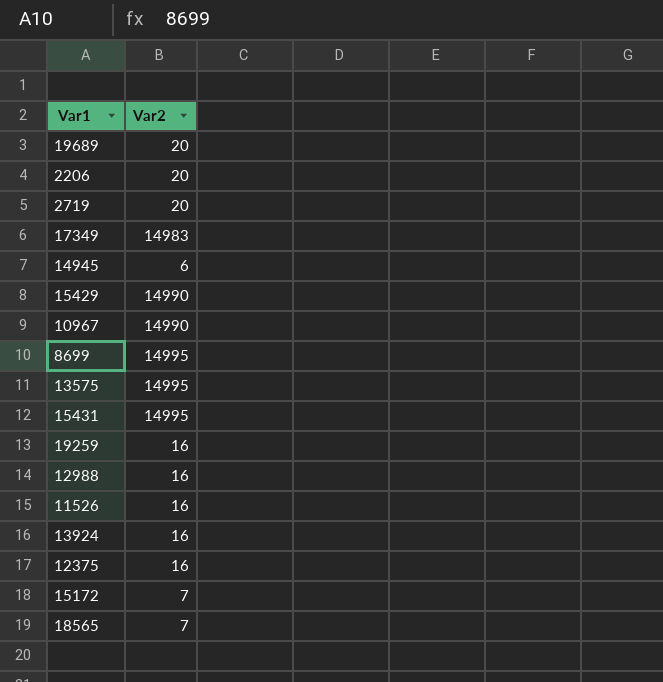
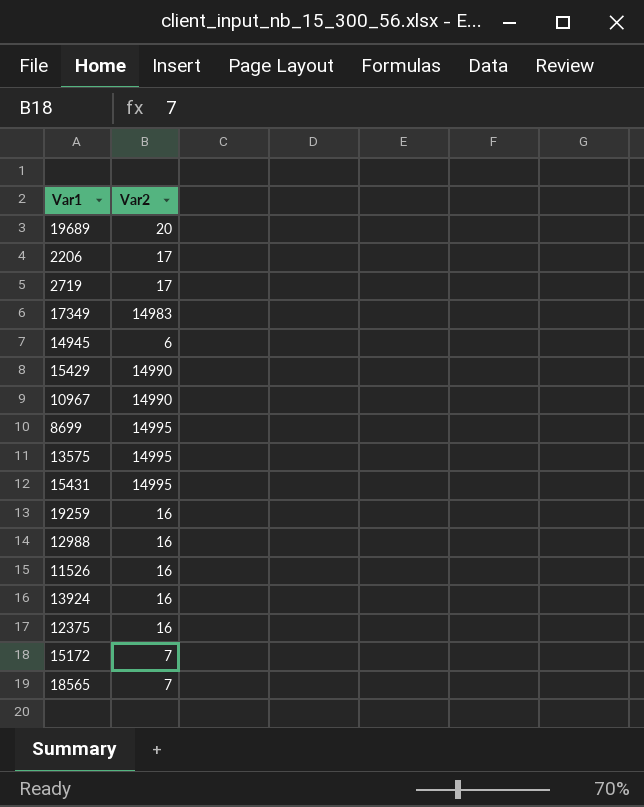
2206 | Var2: 20 -> 17
2719 | Var2: 20 -> 17

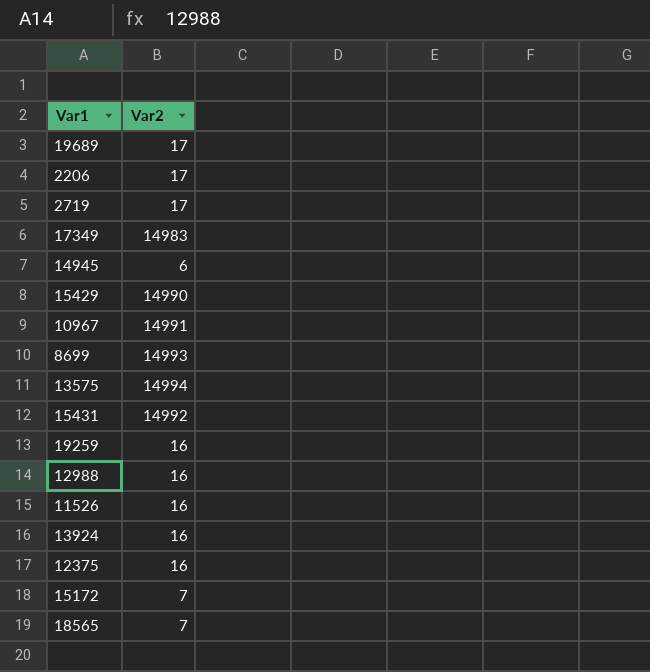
19689 | Var2: 20 -> 17
10967 | Var2: 14990 -> 14991
8699 | Var2: 14995 -> 14993
13575 | Var2: 14995 -> 14994
15431 | Var2: 14995 -> 14992

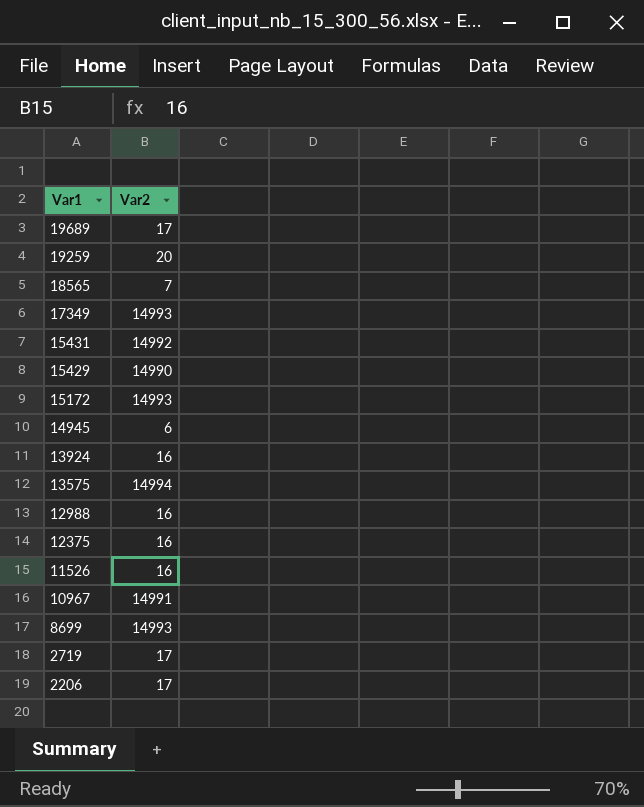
row order: none -> Var1 descending
19259 | Var2: 16 -> 20
17349 | Var2: 14983 -> 14993
15172 | Var2: 7 -> 14993

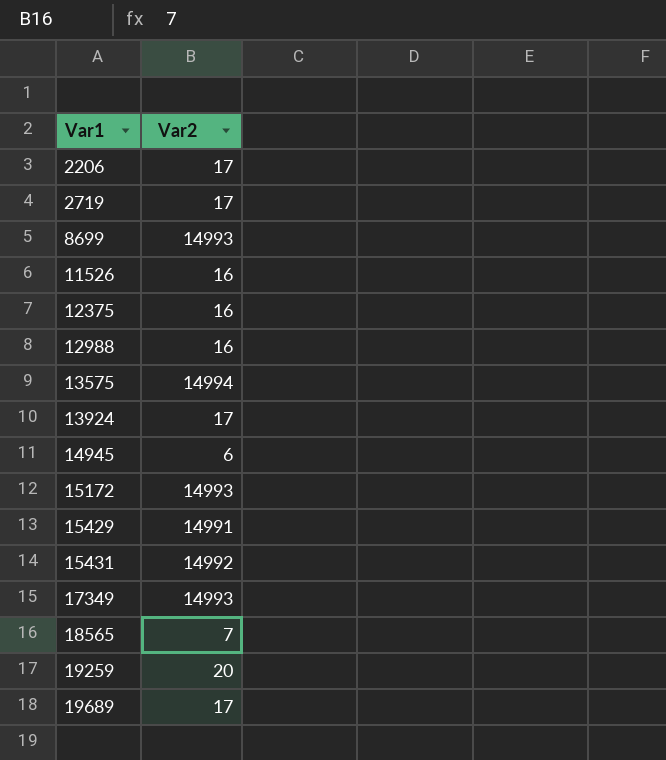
row order: Var1 descending -> Var1 ascending
row 10967: 14991 -> none
13924 | Var2: 16 -> 17
15429 | Var2: 14990 -> 14991

